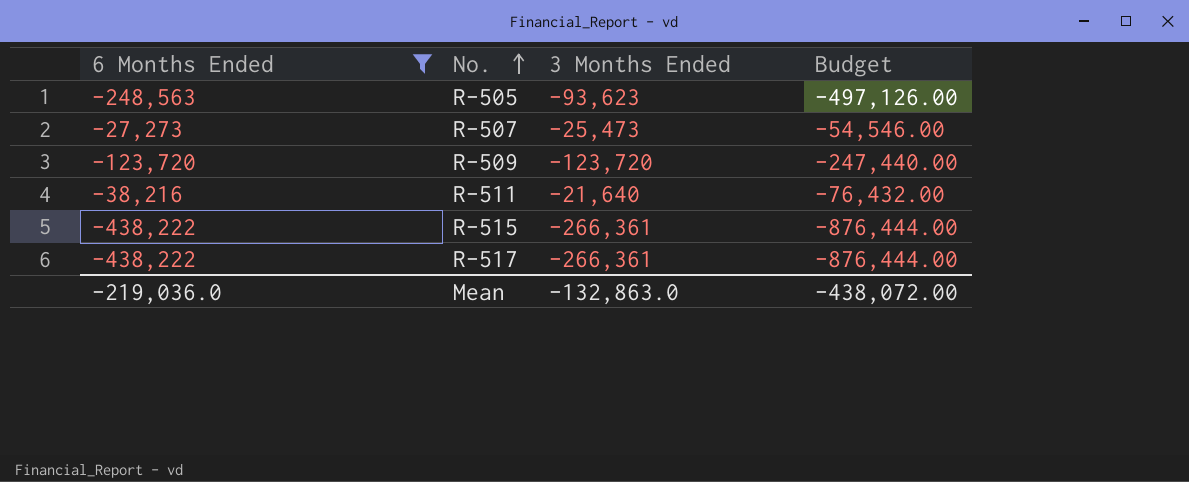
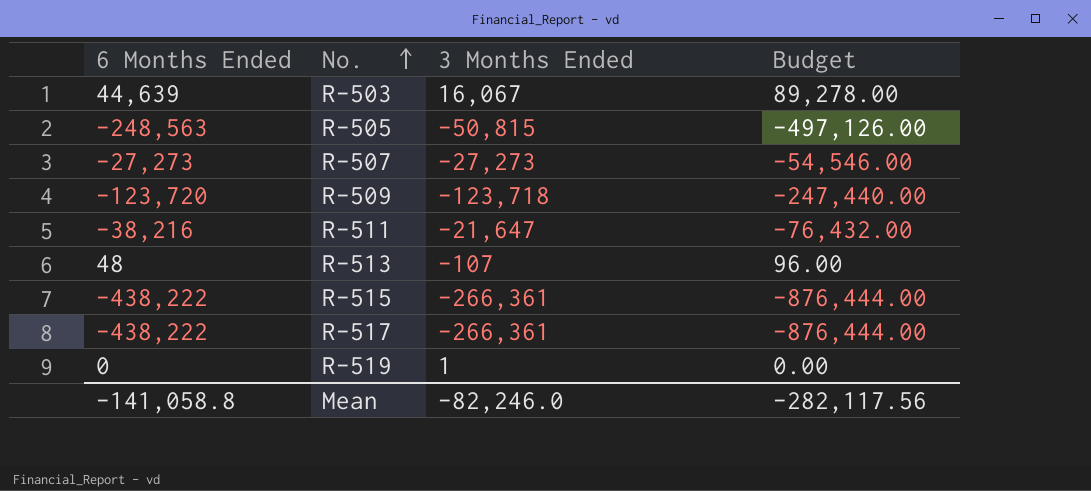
filter: 6 Months Ended <= -27,273 -> none
R-505 | 3 Months Ended: -93,623 -> -50,815
R-507 | 3 Months Ended: -25,473 -> -27,273
R-509 | 3 Months Ended: -123,720 -> -123,718
R-511 | 3 Months Ended: -21,640 -> -21,647
Mean | 6 Months Ended: -219,036.0 -> -141,058.8
Mean | 3 Months Ended: -132,863.0 -> -82,246.0
Mean | Budget: -438,072.00 -> -282,117.56

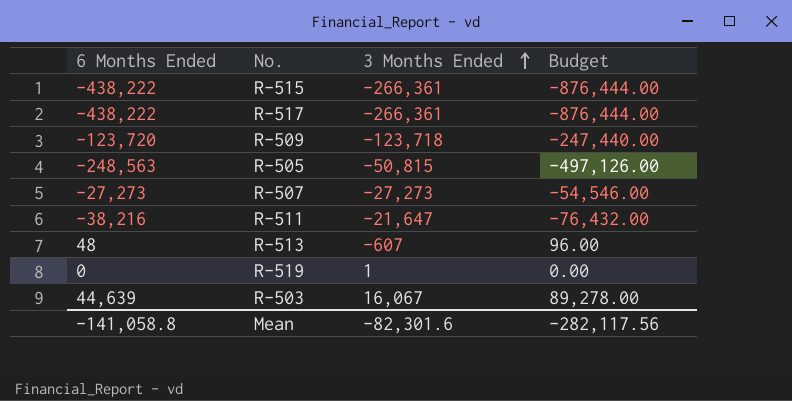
row order: No. ascending -> 3 Months Ended ascending
R-513 | 3 Months Ended: -107 -> -607
Mean | 3 Months Ended: -82,246.0 -> -82,301.6

